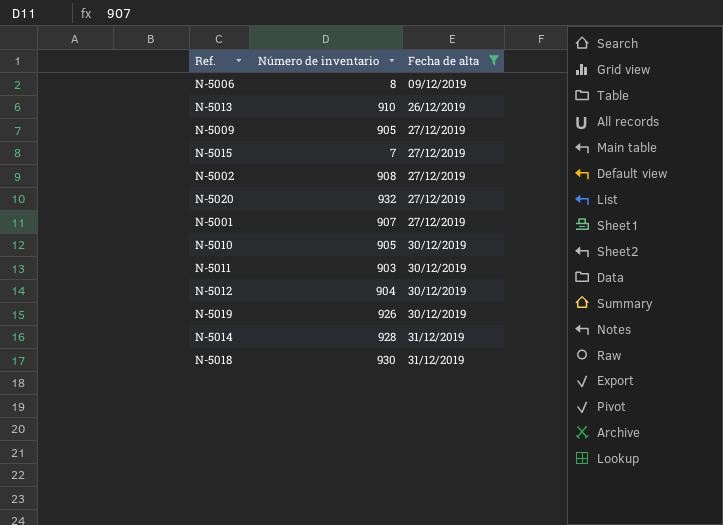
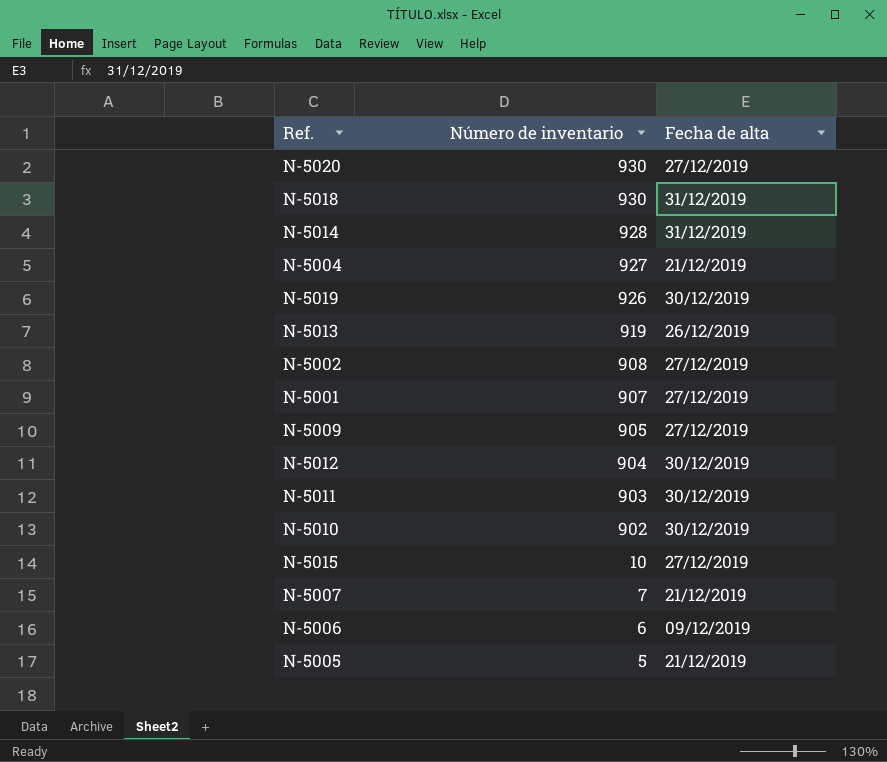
filter: Fecha de alta != 21/12/2019 -> none
row order: Fecha de alta ascending -> Número de inventario descending
N-5020 | Número de inventario: 932 -> 930
N-5013 | Número de inventario: 910 -> 919
N-5010 | Número de inventario: 905 -> 902
N-5015 | Número de inventario: 7 -> 10
N-5006 | Número de inventario: 8 -> 6

